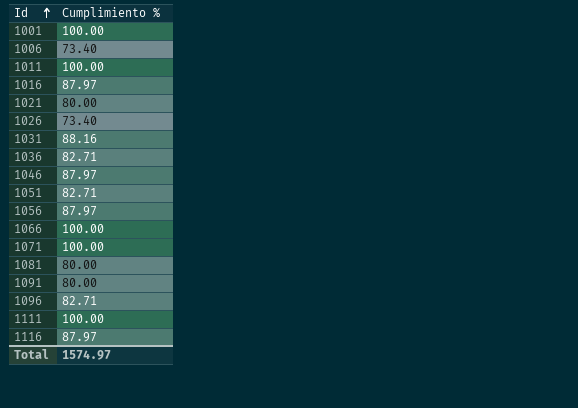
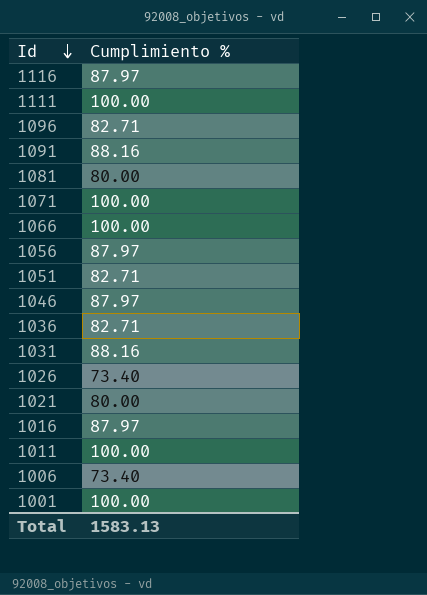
row order: Id ascending -> Id descending
1091 | Cumplimiento %: 80.00 -> 88.16
Total | Cumplimiento %: 1574.97 -> 1583.13

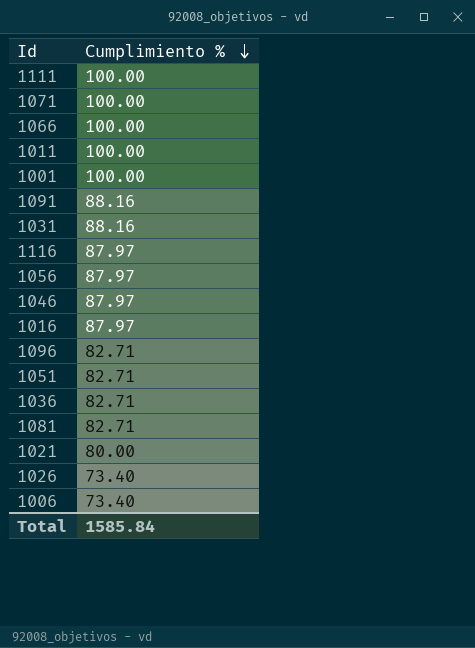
row order: Id descending -> Cumplimiento % descending
1081 | Cumplimiento %: 80.00 -> 82.71
Total | Cumplimiento %: 1583.13 -> 1585.84

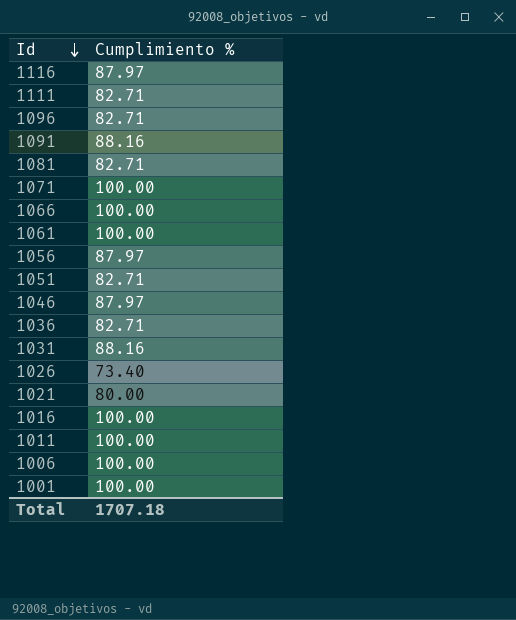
row order: Cumplimiento % descending -> Id descending
1111 | Cumplimiento %: 100.00 -> 82.71
row 1061: none -> 100.00
1016 | Cumplimiento %: 87.97 -> 100.00
1006 | Cumplimiento %: 73.40 -> 100.00
Total | Cumplimiento %: 1585.84 -> 1707.18

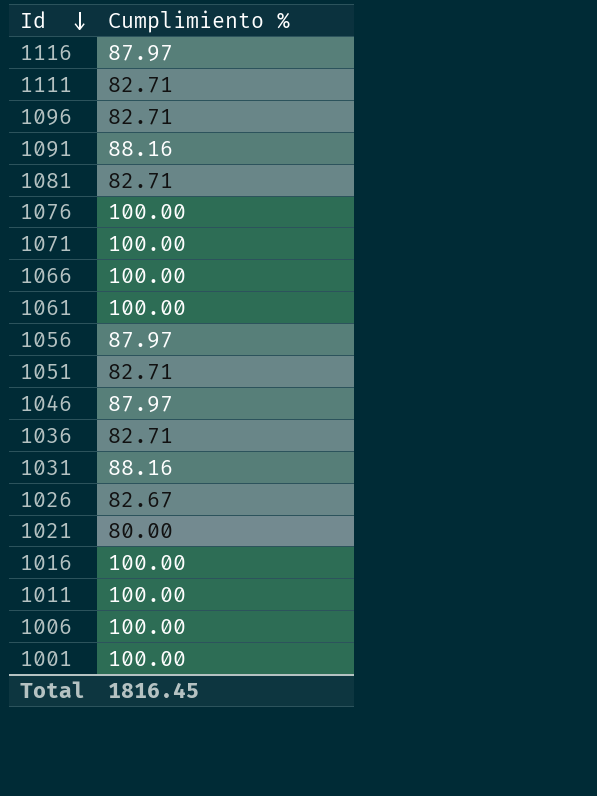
row 1076: none -> 100.00
1026 | Cumplimiento %: 73.40 -> 82.67
Total | Cumplimiento %: 1707.18 -> 1816.45

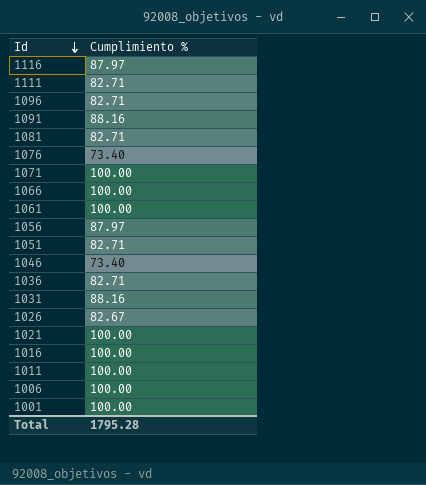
1076 | Cumplimiento %: 100.00 -> 73.40
1046 | Cumplimiento %: 87.97 -> 73.40
1021 | Cumplimiento %: 80.00 -> 100.00
Total | Cumplimiento %: 1816.45 -> 1795.28

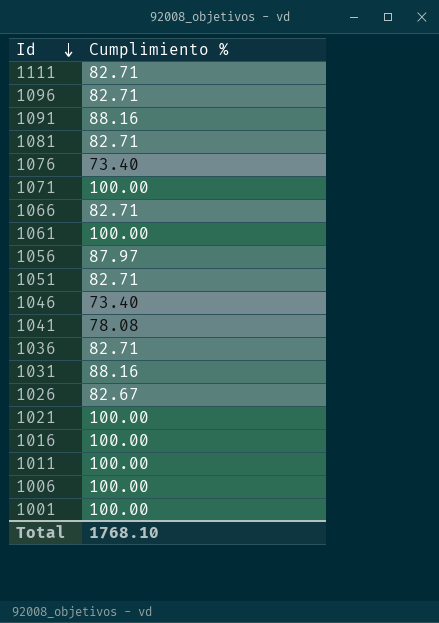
row 1116: 87.97 -> none
1066 | Cumplimiento %: 100.00 -> 82.71
row 1041: none -> 78.08
Total | Cumplimiento %: 1795.28 -> 1768.10

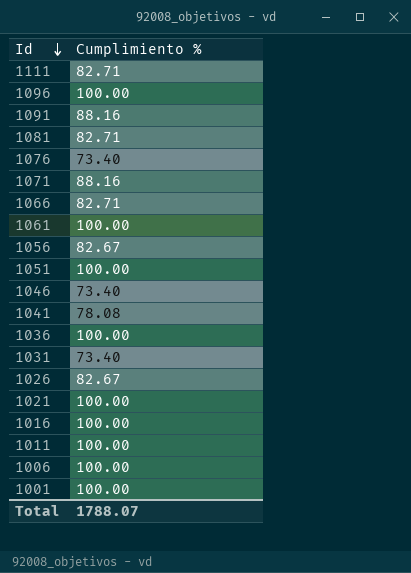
1096 | Cumplimiento %: 82.71 -> 100.00
1071 | Cumplimiento %: 100.00 -> 88.16
1056 | Cumplimiento %: 87.97 -> 82.67
1051 | Cumplimiento %: 82.71 -> 100.00
1036 | Cumplimiento %: 82.71 -> 100.00
1031 | Cumplimiento %: 88.16 -> 73.40
Total | Cumplimiento %: 1768.10 -> 1788.07

